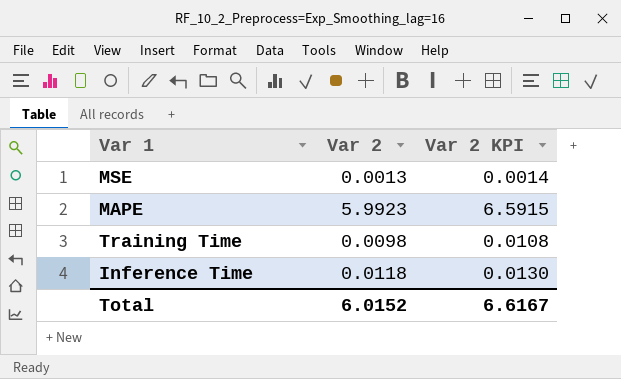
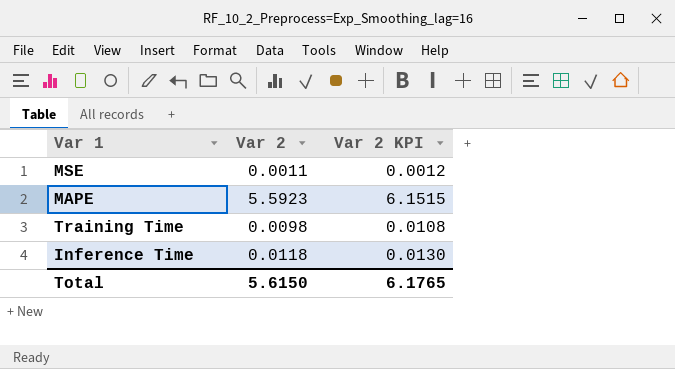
MSE | Var 2: 0.0013 -> 0.0011
MSE | Var 2 KPI: 0.0014 -> 0.0012
MAPE | Var 2: 5.9923 -> 5.5923
MAPE | Var 2 KPI: 6.5915 -> 6.1515
Total | Var 2: 6.0152 -> 5.6150
Total | Var 2 KPI: 6.6167 -> 6.1765

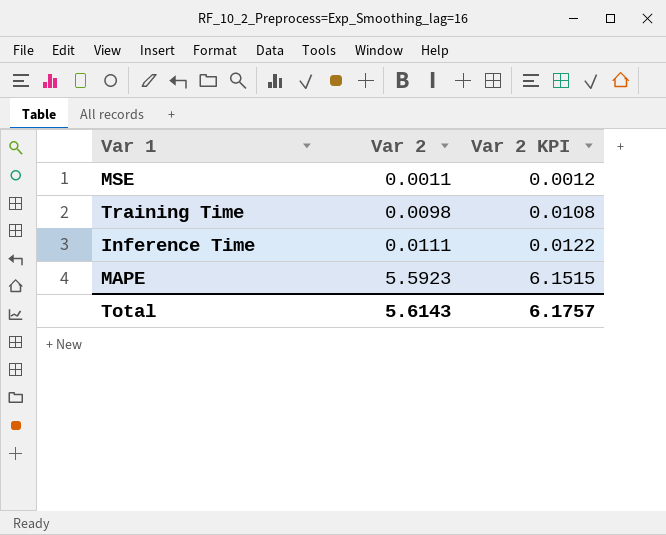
row order: none -> Var 2 ascending
Inference Time | Var 2: 0.0118 -> 0.0111
Inference Time | Var 2 KPI: 0.0130 -> 0.0122
Total | Var 2: 5.6150 -> 5.6143
Total | Var 2 KPI: 6.1765 -> 6.1757

